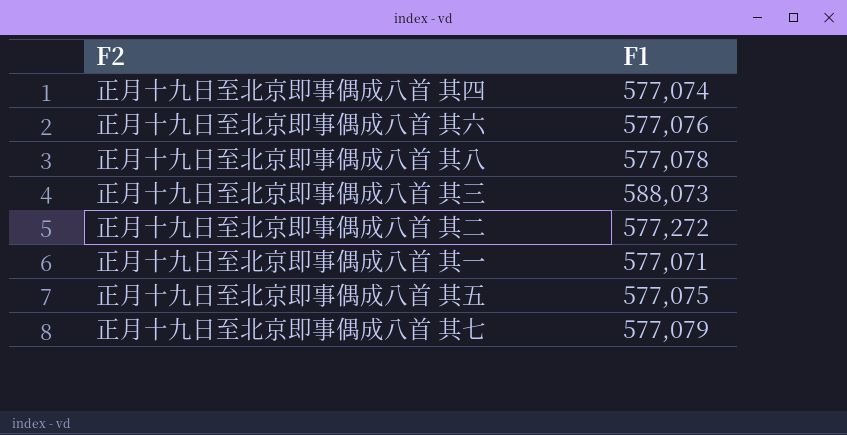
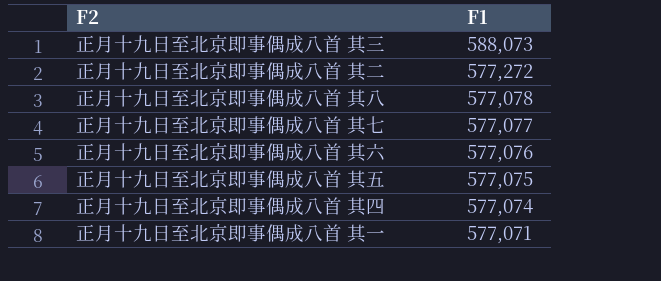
row order: none -> F1 descending
正月十九日至北京即事偶成八首 其七 | F1: 577,079 -> 577,077

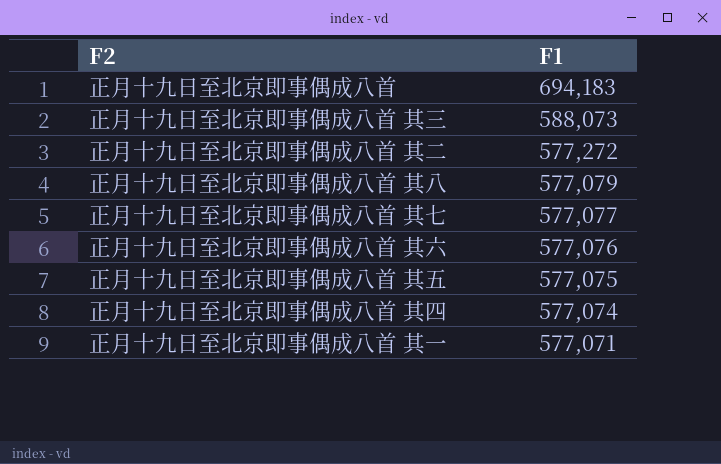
row 正月十九日至北京即事偶成八首: none -> 694,183
正月十九日至北京即事偶成八首 其八 | F1: 577,078 -> 577,079

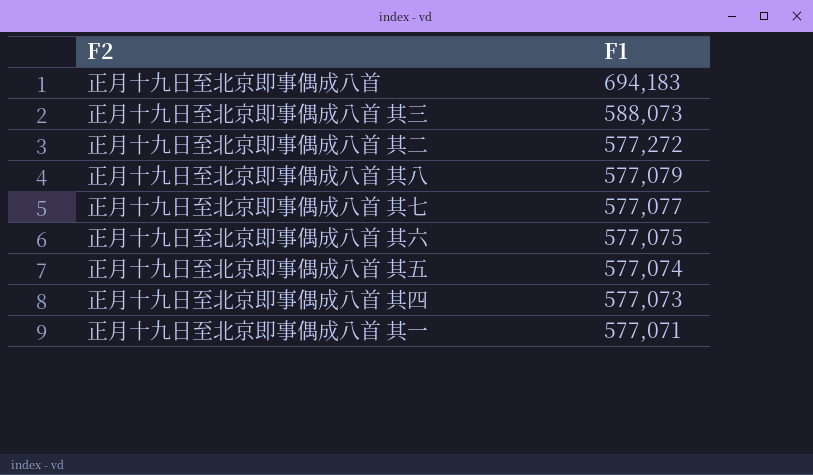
正月十九日至北京即事偶成八首 其六 | F1: 577,076 -> 577,075
正月十九日至北京即事偶成八首 其五 | F1: 577,075 -> 577,074
正月十九日至北京即事偶成八首 其四 | F1: 577,074 -> 577,073

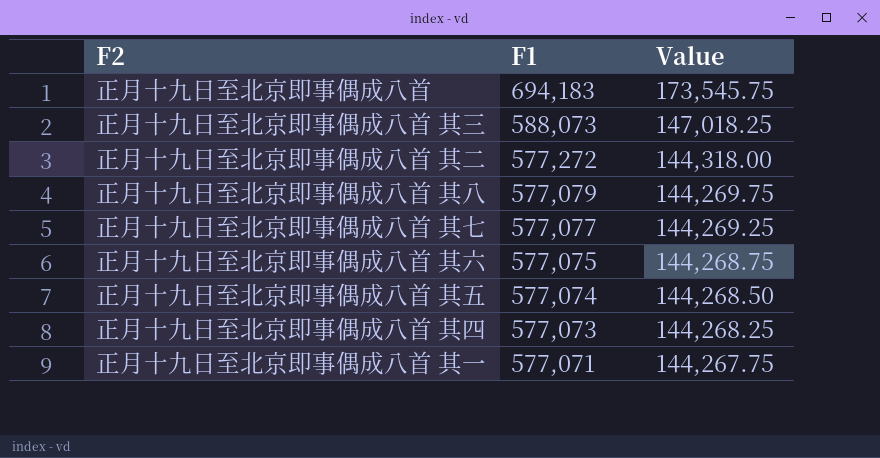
column Value | formula: none -> [F1] * 0.25

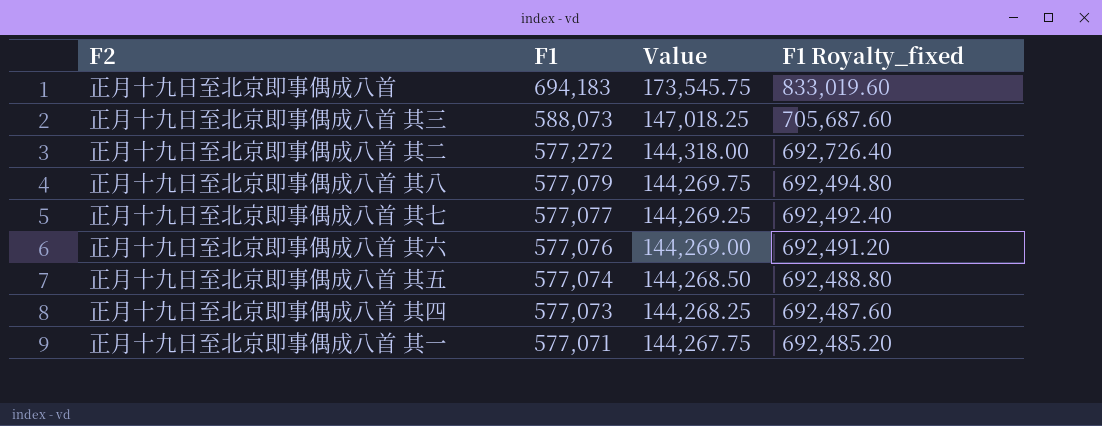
column F1 Royalty_fixed | formula: none -> [F1] * 1.2
正月十九日至北京即事偶成八首 其六 | F1: 577,075 -> 577,076
正月十九日至北京即事偶成八首 其六 | Value: 144,268.75 -> 144,269.00

